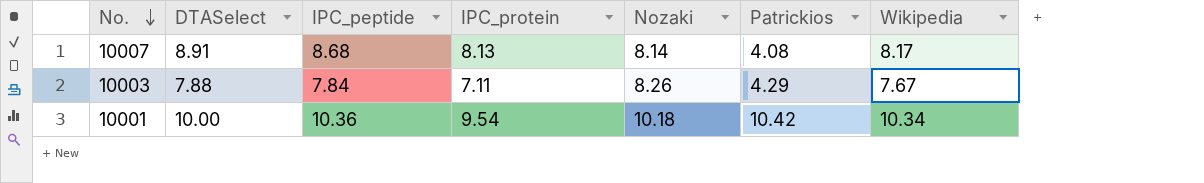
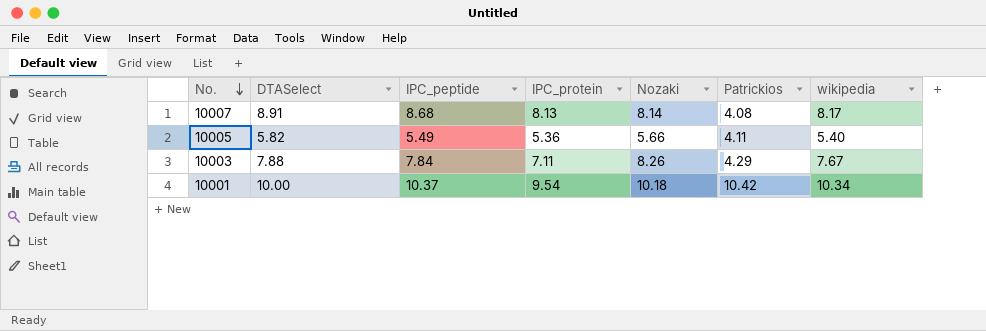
column name: Wikipedia -> wikipedia
row 10005: none -> 5.82 | 5.49 | 5.36 | 5.66 | 4.11 | 5.40
10001 | IPC_peptide: 10.36 -> 10.37

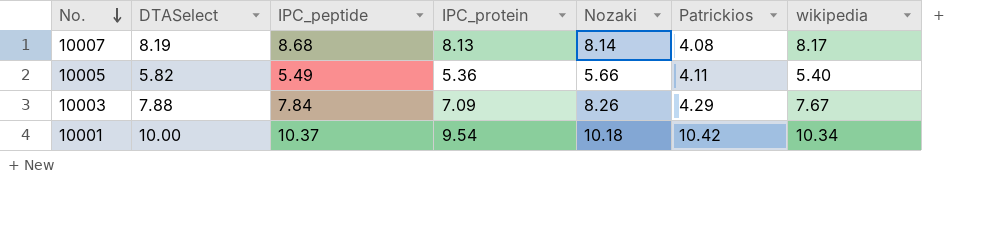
10007 | DTASelect: 8.91 -> 8.19
10003 | IPC_protein: 7.11 -> 7.09

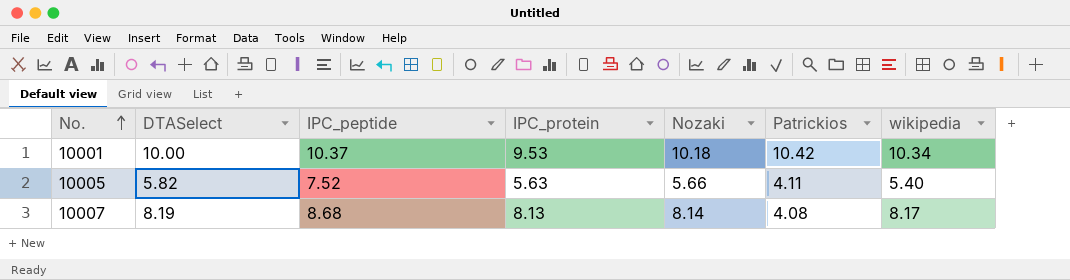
row order: No. descending -> No. ascending
row 10003: 7.88 | 7.84 | 7.09 | 8.26 | 4.29 | 7.67 -> none
10001 | IPC_protein: 9.54 -> 9.53
10005 | IPC_peptide: 5.49 -> 7.52
10005 | IPC_protein: 5.36 -> 5.63

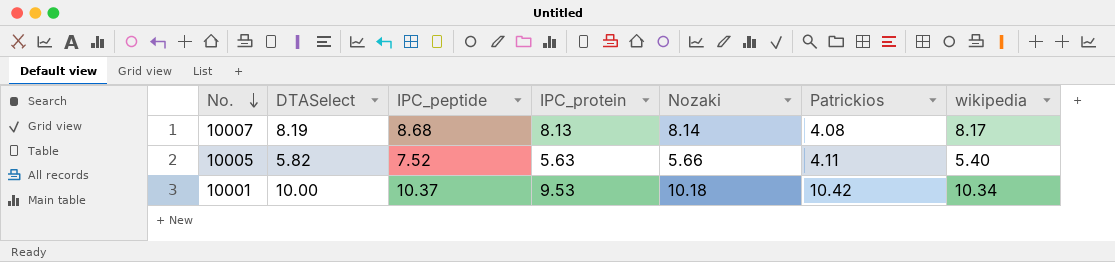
row order: No. ascending -> No. descending

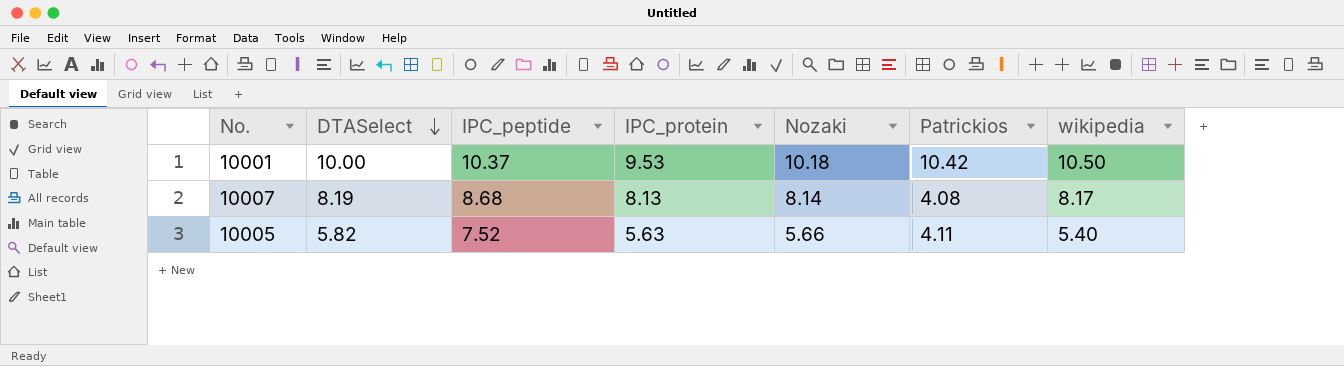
row order: No. descending -> DTASelect descending
10001 | wikipedia: 10.34 -> 10.50

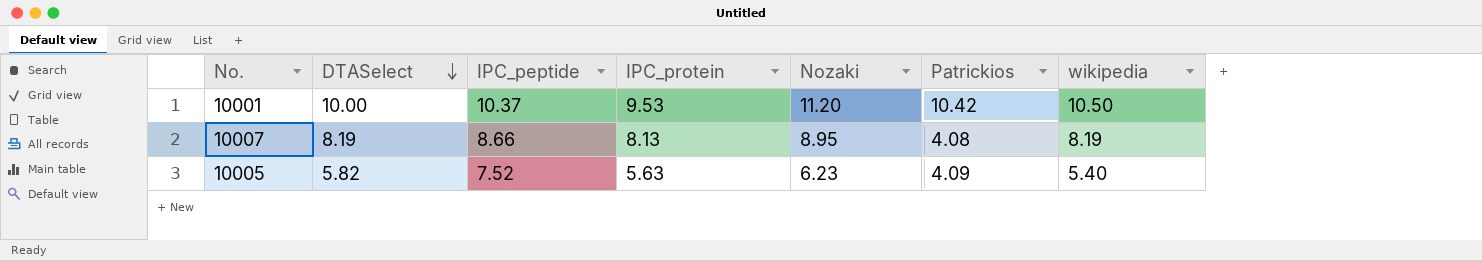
10001 | Nozaki: 10.18 -> 11.20
10007 | IPC_peptide: 8.68 -> 8.66
10007 | Nozaki: 8.14 -> 8.95
10007 | wikipedia: 8.17 -> 8.19
10005 | Nozaki: 5.66 -> 6.23
10005 | Patrickios: 4.11 -> 4.09

